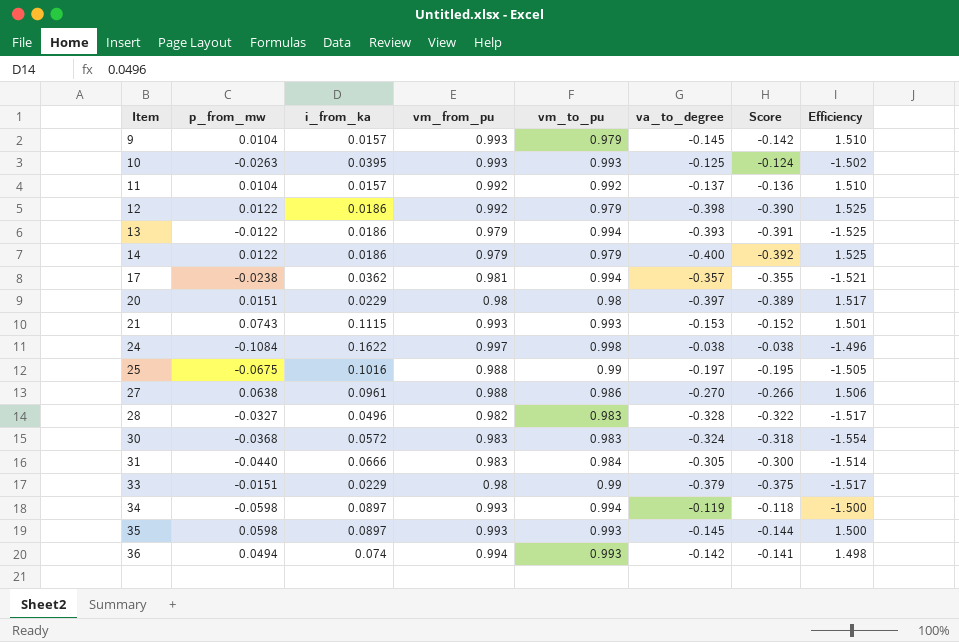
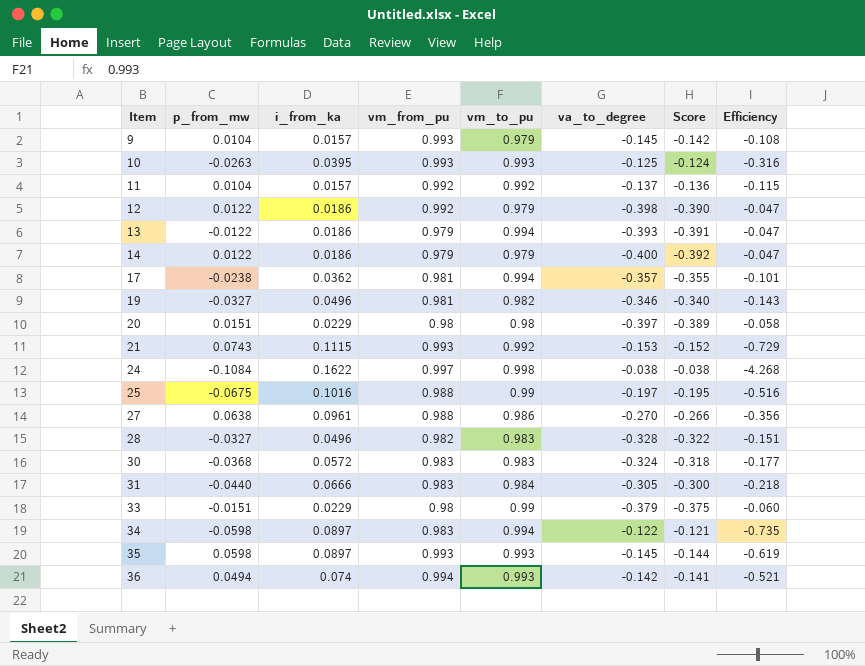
column Efficiency | formula: [i_from_ka] / [p_from_mw] -> [i_from_ka] / [va_to_degree]
row 19: none -> -0.0327 | 0.0496 | 0.981 | 0.982 | -0.346 | -0.340 | -0.143
21 | vm_to_pu: 0.993 -> 0.992
34 | vm_from_pu: 0.993 -> 0.983
34 | va_to_degree: -0.119 -> -0.122
34 | Score: -0.118 -> -0.121

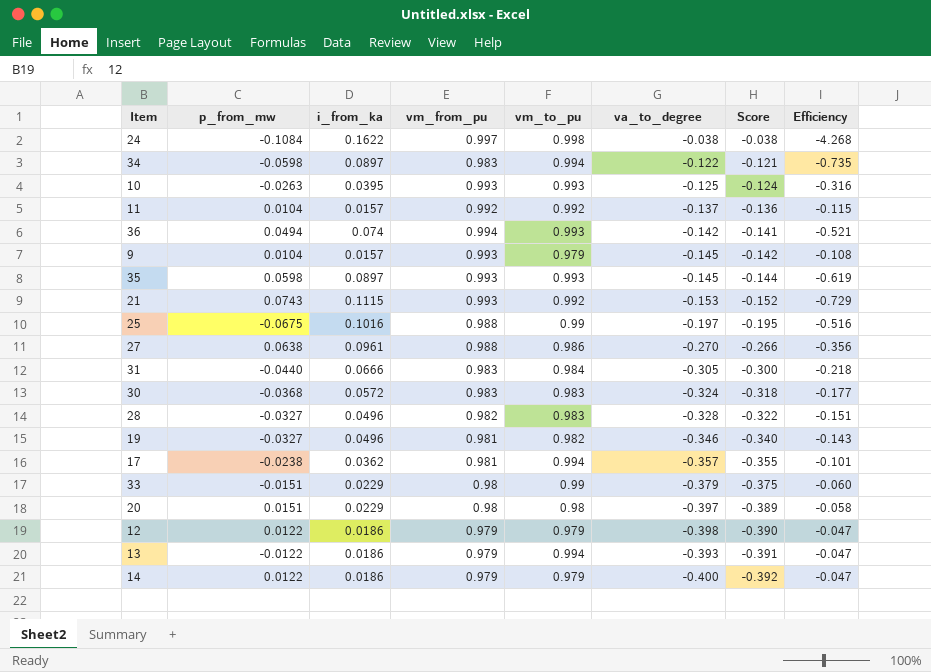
row order: Item ascending -> Score descending
12 | vm_from_pu: 0.992 -> 0.979

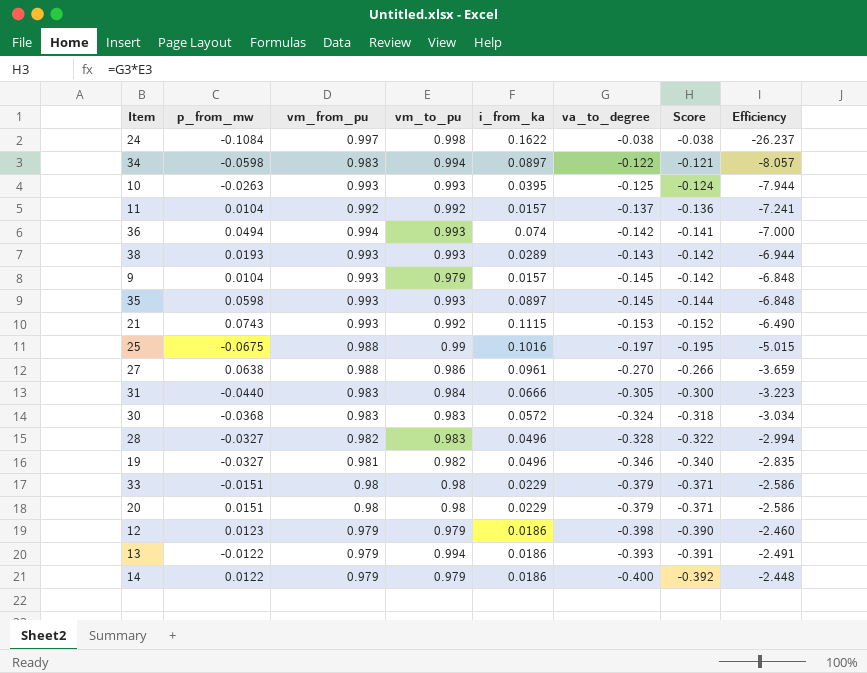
column i_from_ka | position: 3 -> 5
column Efficiency | formula: [i_from_ka] / [va_to_degree] -> [vm_from_pu] / [va_to_degree]
row 17: -0.0238 | 0.0362 | 0.981 | 0.994 | -0.357 | -0.355 | -0.101 -> none
row 38: none -> 0.0193 | 0.993 | 0.993 | 0.0289 | -0.143 | -0.142 | -6.944
33 | vm_to_pu: 0.99 -> 0.98
33 | Score: -0.375 -> -0.371
20 | va_to_degree: -0.397 -> -0.379
20 | Score: -0.389 -> -0.371
12 | p_from_mw: 0.0122 -> 0.0123

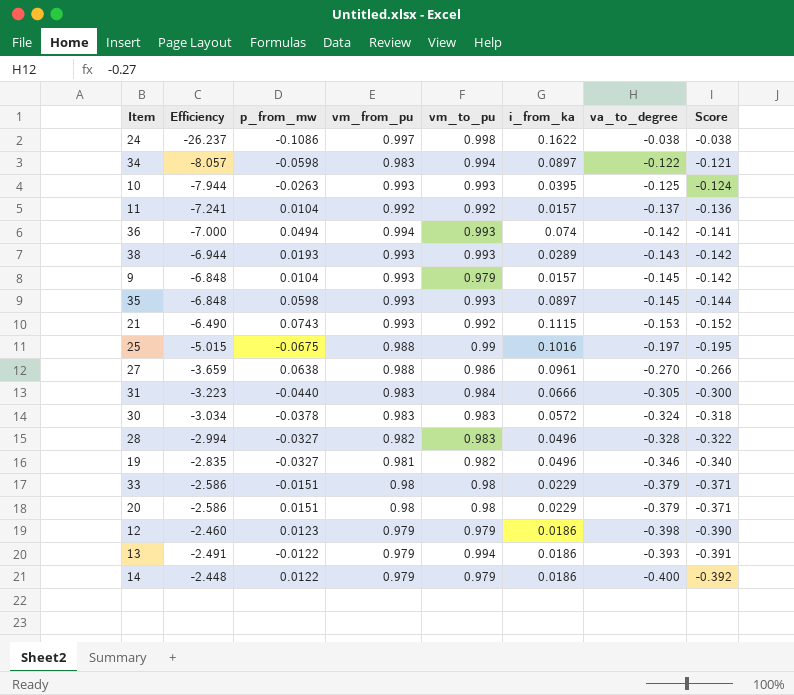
column Efficiency | position: 8 -> 2
24 | p_from_mw: -0.1084 -> -0.1086
30 | p_from_mw: -0.0368 -> -0.0378

